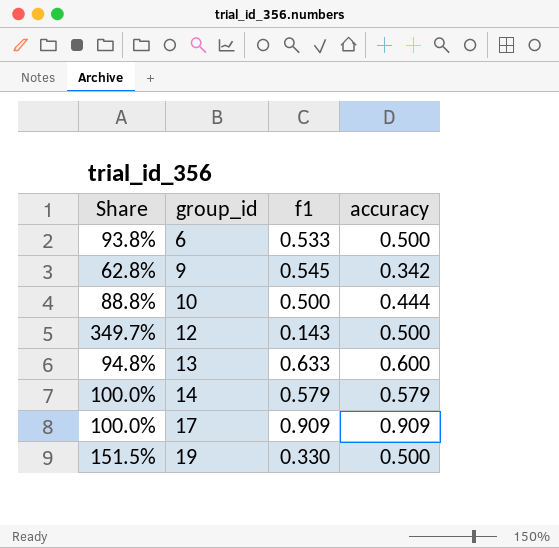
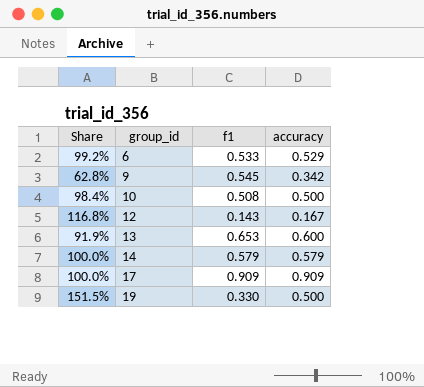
6 | Share: 93.8% -> 99.2%
6 | accuracy: 0.500 -> 0.529
10 | Share: 88.8% -> 98.4%
10 | f1: 0.500 -> 0.508
10 | accuracy: 0.444 -> 0.500
12 | Share: 349.7% -> 116.8%
12 | accuracy: 0.500 -> 0.167
13 | Share: 94.8% -> 91.9%
13 | f1: 0.633 -> 0.653

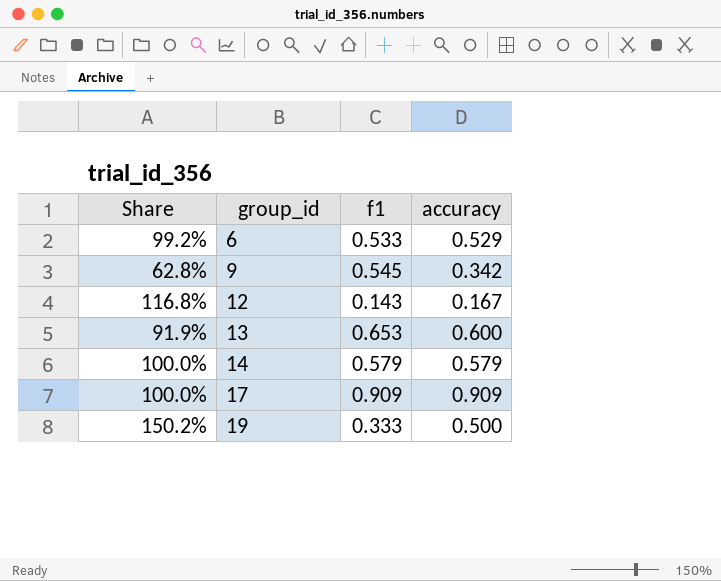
row 10: 98.4% | 0.508 | 0.500 -> none
19 | Share: 151.5% -> 150.2%
19 | f1: 0.330 -> 0.333

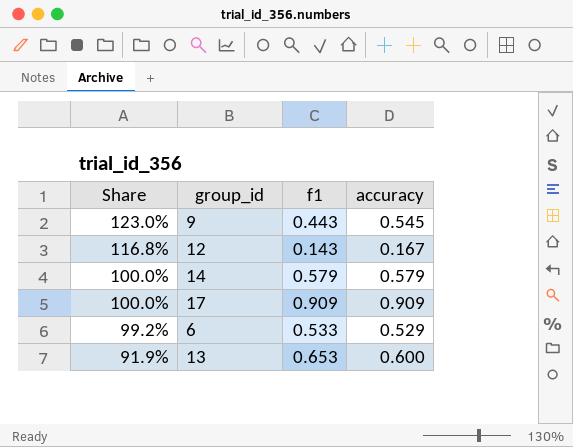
row order: group_id ascending -> Share descending
row 19: 150.2% | 0.333 | 0.500 -> none
9 | Share: 62.8% -> 123.0%
9 | f1: 0.545 -> 0.443
9 | accuracy: 0.342 -> 0.545

